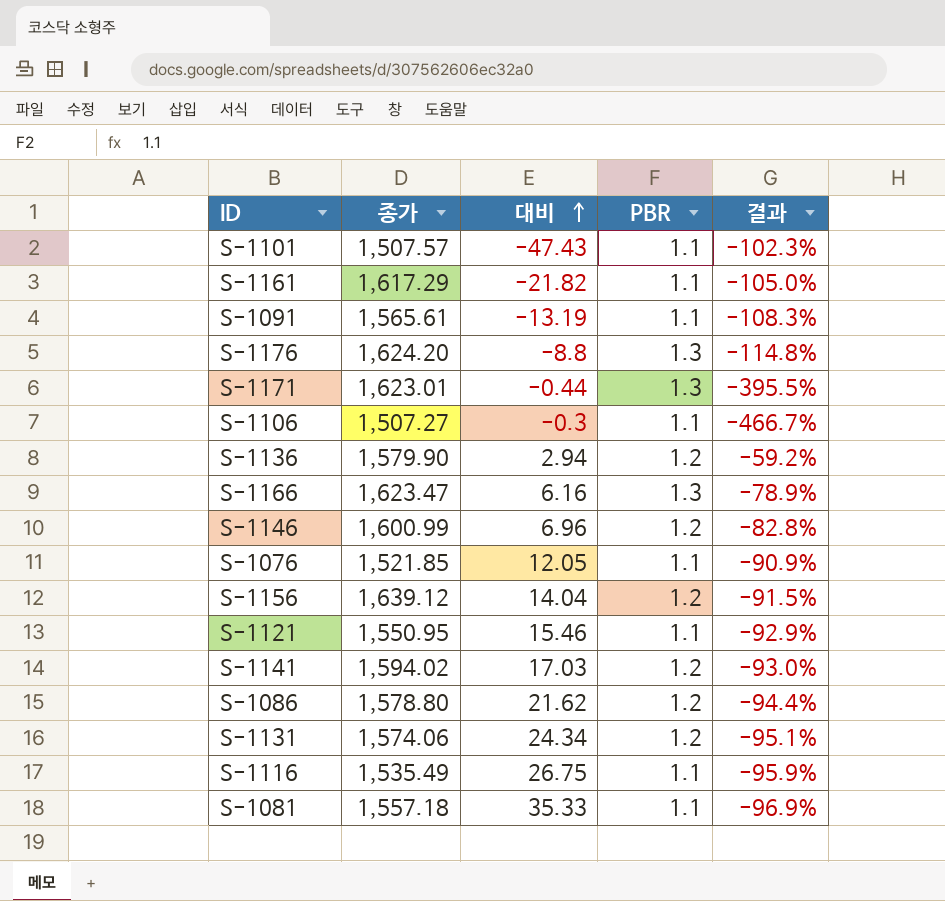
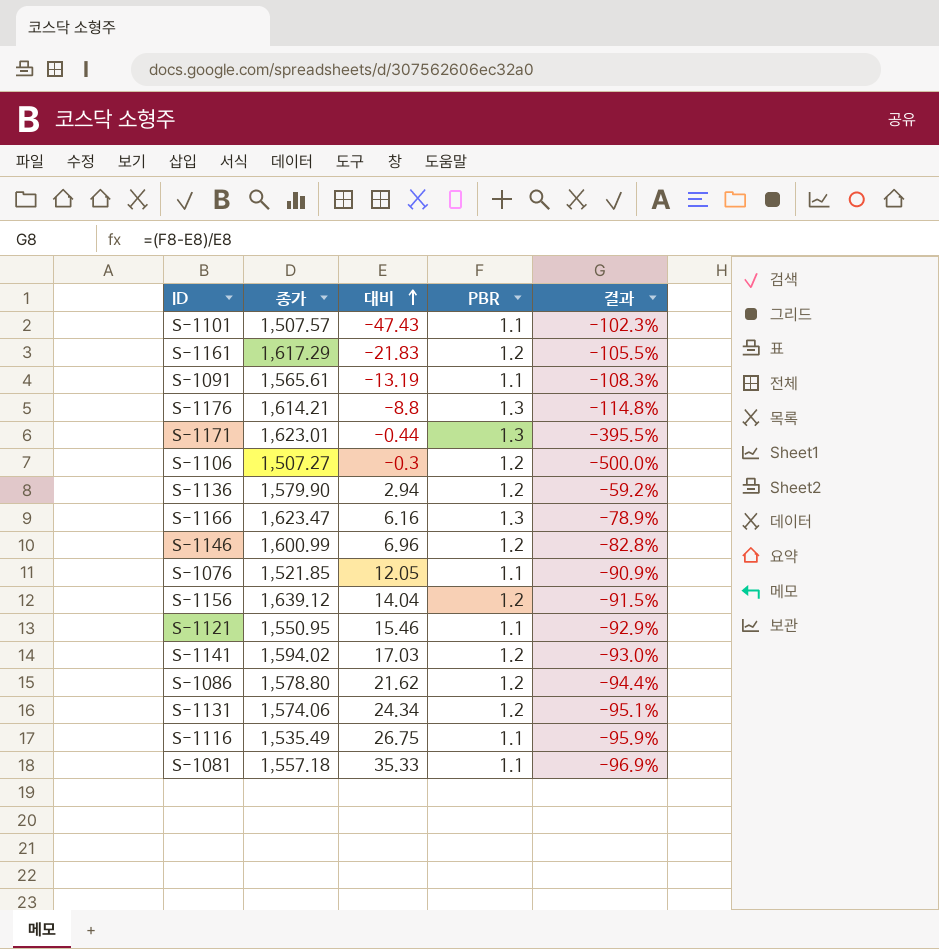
S-1161 | 대비: -21.82 -> -21.83
S-1161 | PBR: 1.1 -> 1.2
S-1161 | 결과: -105.0% -> -105.5%
S-1176 | 종가: 1,624.20 -> 1,614.21
S-1106 | PBR: 1.1 -> 1.2
S-1106 | 결과: -466.7% -> -500.0%

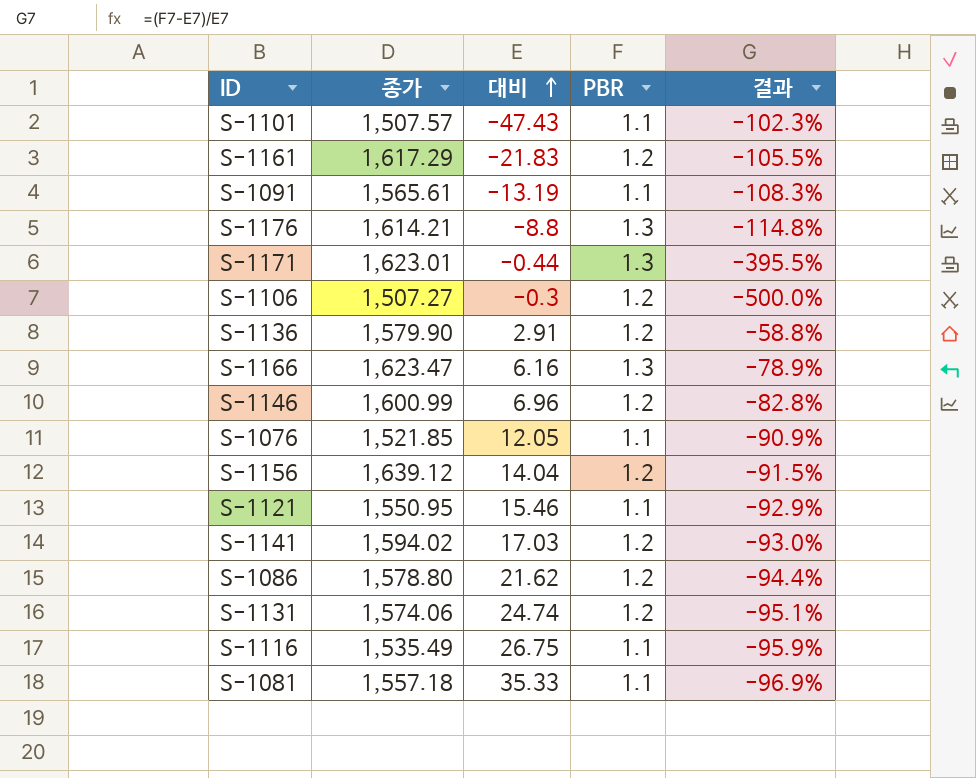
S-1136 | 대비: 2.94 -> 2.91
S-1136 | 결과: -59.2% -> -58.8%
S-1131 | 대비: 24.34 -> 24.74

